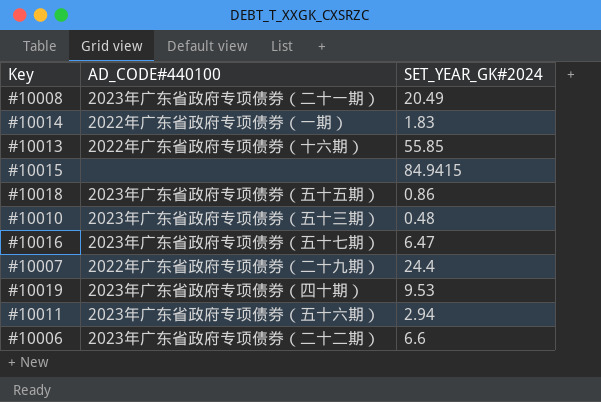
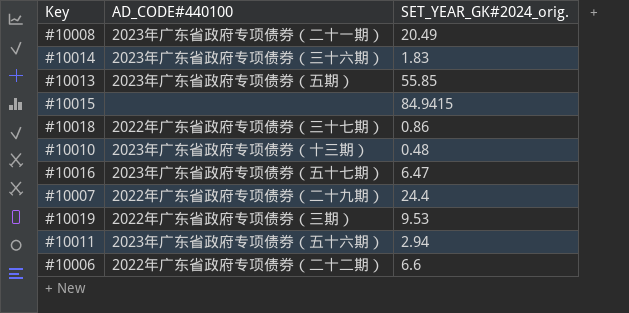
column name: SET_YEAR_GK#2024 -> SET_YEAR_GK#2024_orig.
#10014 | AD_CODE#440100: 2022年广东省政府专项债券（一期） -> 2023年广东省政府专项债券（三十六期）
#10013 | AD_CODE#440100: 2022年广东省政府专项债券（十六期） -> 2023年广东省政府专项债券（五期）
#10018 | AD_CODE#440100: 2023年广东省政府专项债券（五十五期） -> 2022年广东省政府专项债券（三十七期）
#10010 | AD_CODE#440100: 2023年广东省政府专项债券（五十三期） -> 2023年广东省政府专项债券（十三期）
#10019 | AD_CODE#440100: 2023年广东省政府专项债券（四十期） -> 2022年广东省政府专项债券（三期）
#10006 | AD_CODE#440100: 2023年广东省政府专项债券（二十二期） -> 2022年广东省政府专项债券（二十二期）

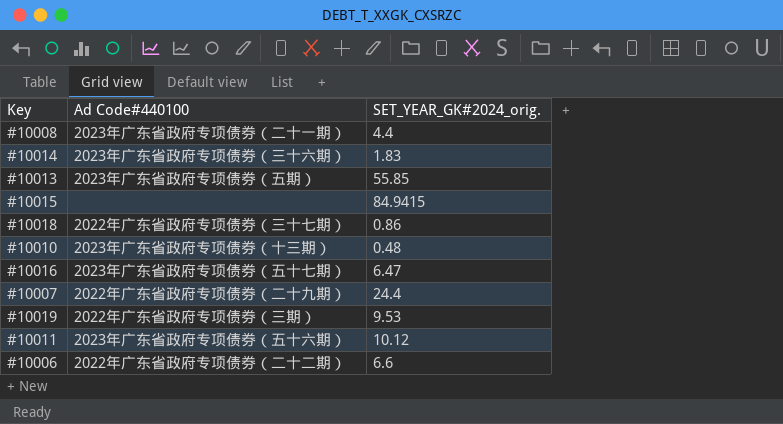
column name: AD_CODE#440100 -> Ad Code#440100
#10008 | SET_YEAR_GK#2024_orig.: 20.49 -> 4.4
#10011 | SET_YEAR_GK#2024_orig.: 2.94 -> 10.12

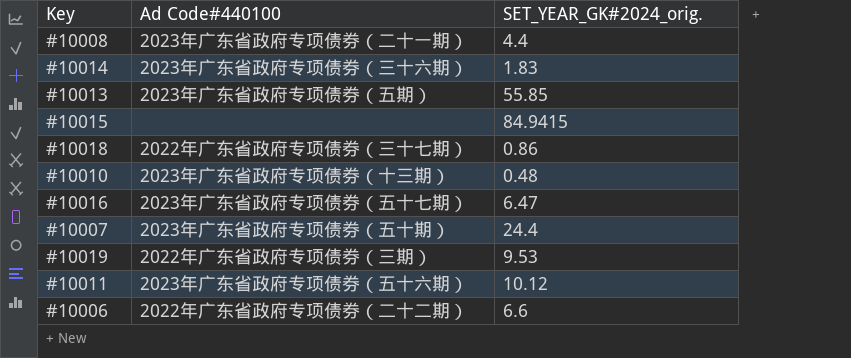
#10007 | Ad Code#440100: 2022年广东省政府专项债券（二十九期） -> 2023年广东省政府专项债券（五十期）

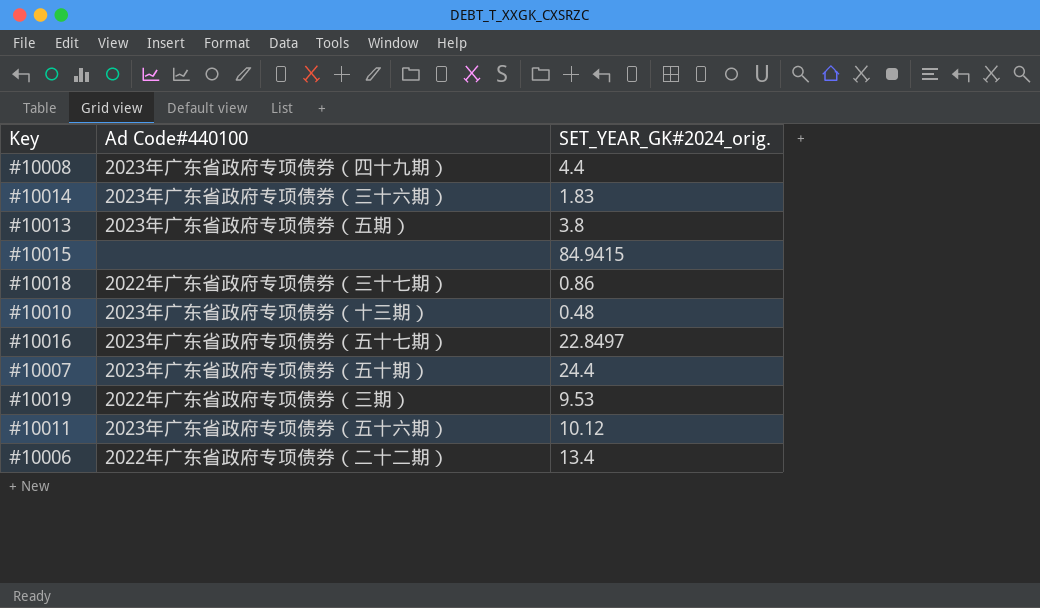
#10008 | Ad Code#440100: 2023年广东省政府专项债券（二十一期） -> 2023年广东省政府专项债券（四十九期）
#10013 | SET_YEAR_GK#2024_orig.: 55.85 -> 3.8
#10016 | SET_YEAR_GK#2024_orig.: 6.47 -> 22.8497
#10006 | SET_YEAR_GK#2024_orig.: 6.6 -> 13.4

